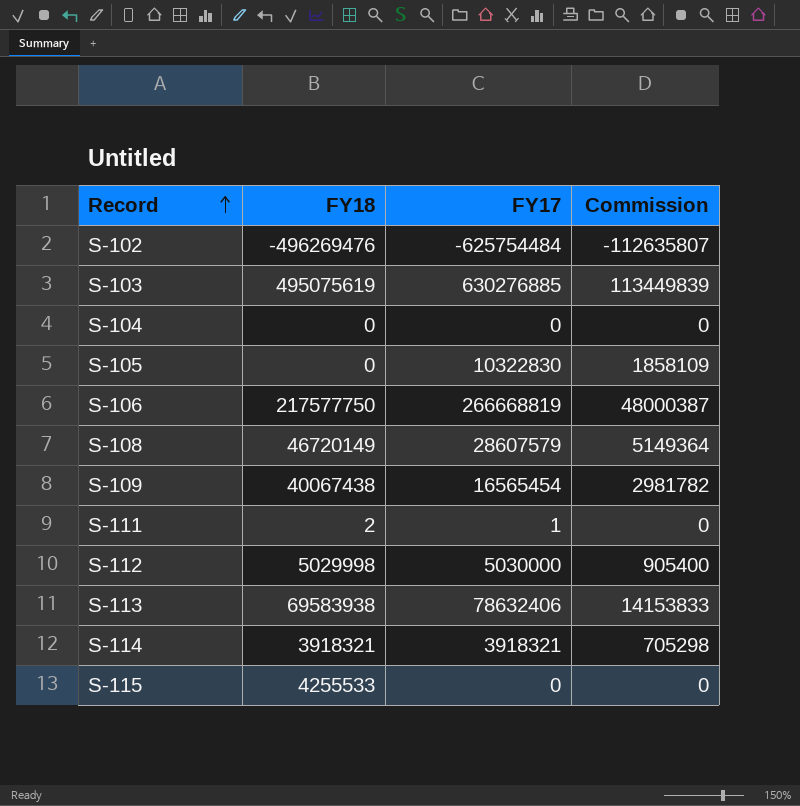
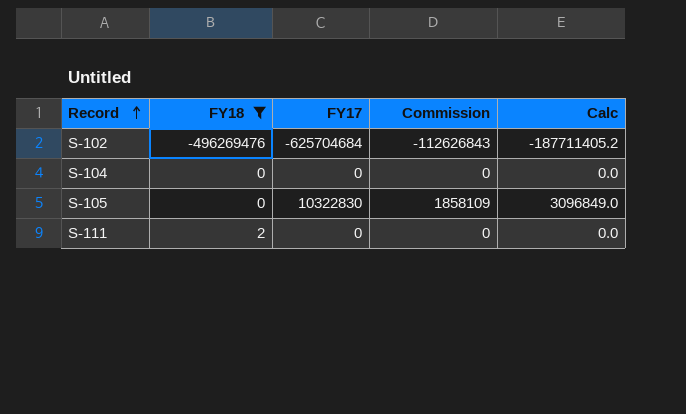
filter: none -> FY18 <= 2
column Calc | formula: none -> [FY17] * 0.3
S-102 | FY17: -625754484 -> -625704684
S-102 | Commission: -112635807 -> -112626843
S-111 | FY17: 1 -> 0

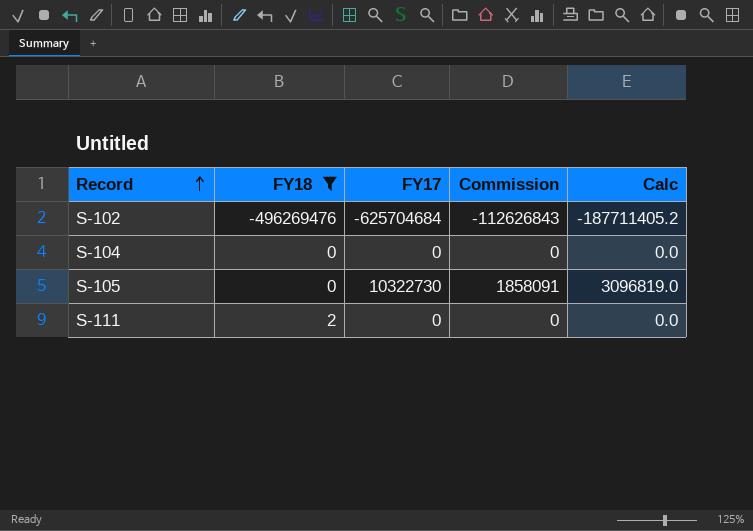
S-105 | FY17: 10322830 -> 10322730
S-105 | Commission: 1858109 -> 1858091
S-105 | Calc: 3096849.0 -> 3096819.0

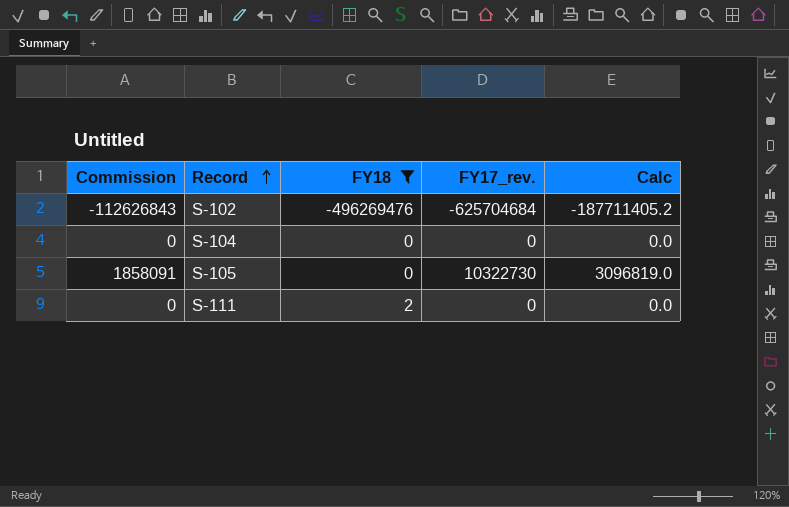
column Commission | position: 4 -> 1
column name: FY17 -> FY17_rev.

